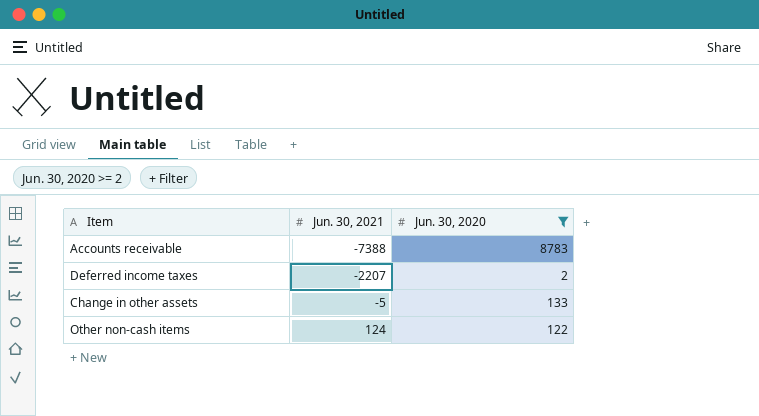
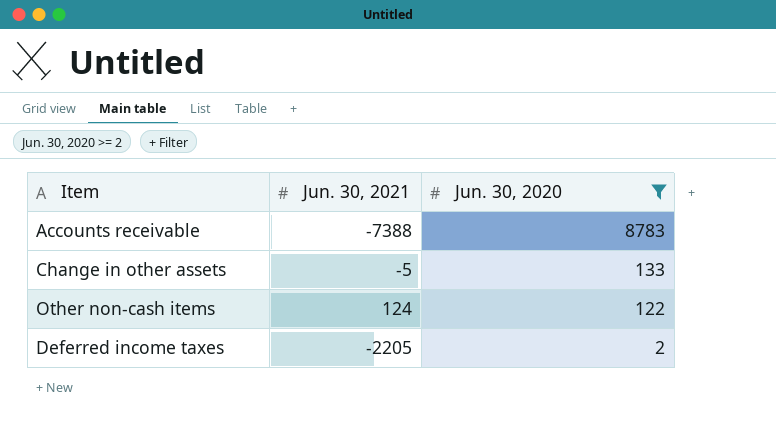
row order: Jun. 30, 2021 ascending -> Jun. 30, 2020 descending
Deferred income taxes | Jun. 30, 2021: -2207 -> -2205

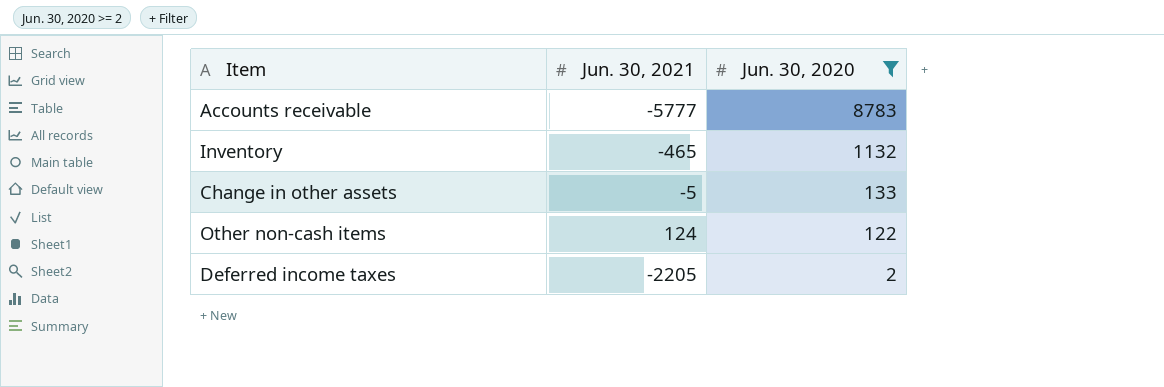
Accounts receivable | Jun. 30, 2021: -7388 -> -5777
row Inventory: none -> -465 | 1132

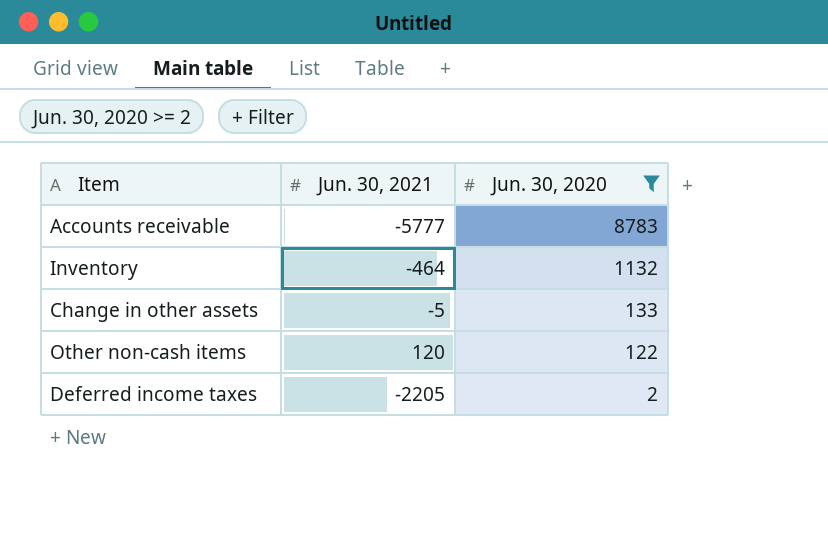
Inventory | Jun. 30, 2021: -465 -> -464
Other non-cash items | Jun. 30, 2021: 124 -> 120

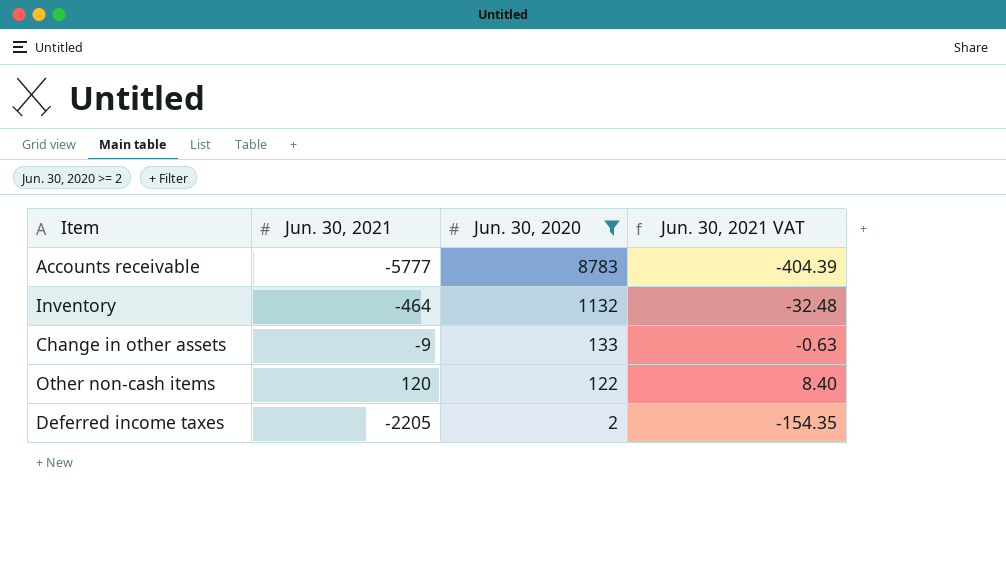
column Jun. 30, 2021 VAT | formula: none -> [Jun. 30, 2021] * 0.07
Change in other assets | Jun. 30, 2021: -5 -> -9

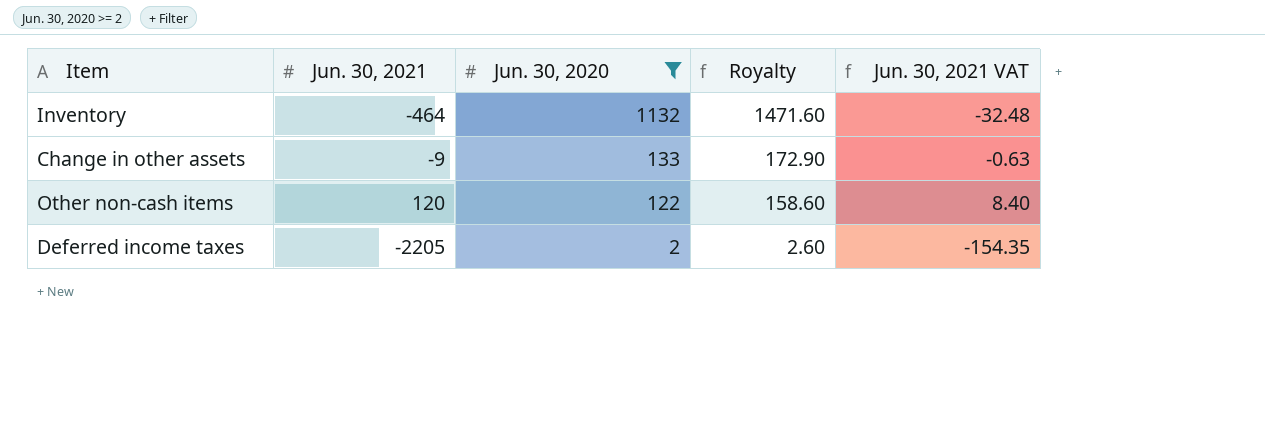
column Royalty | formula: none -> [Jun. 30, 2020] * 1.3
row Accounts receivable: -5777 | 8783 | -404.39 -> none

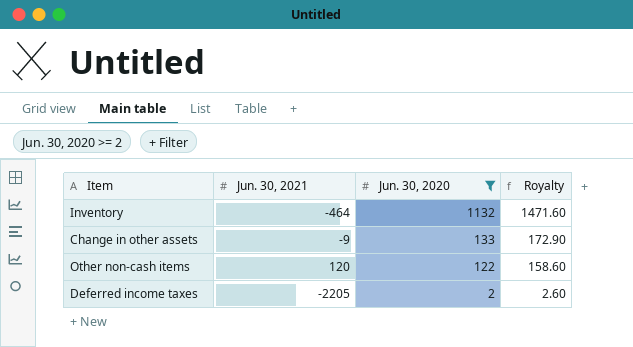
column Jun. 30, 2021 VAT | formula: [Jun. 30, 2021] * 0.07 -> none

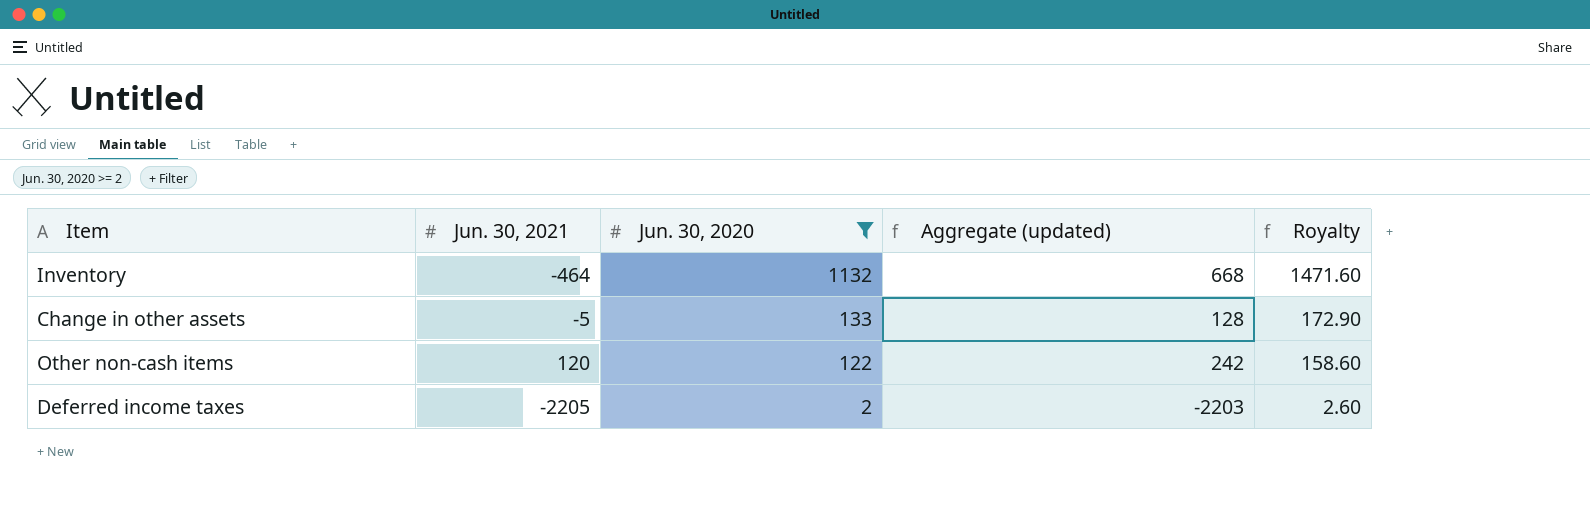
column Aggregate (updated) | formula: none -> [Jun. 30, 2021] + [Jun. 30, 2020]
Change in other assets | Jun. 30, 2021: -9 -> -5

